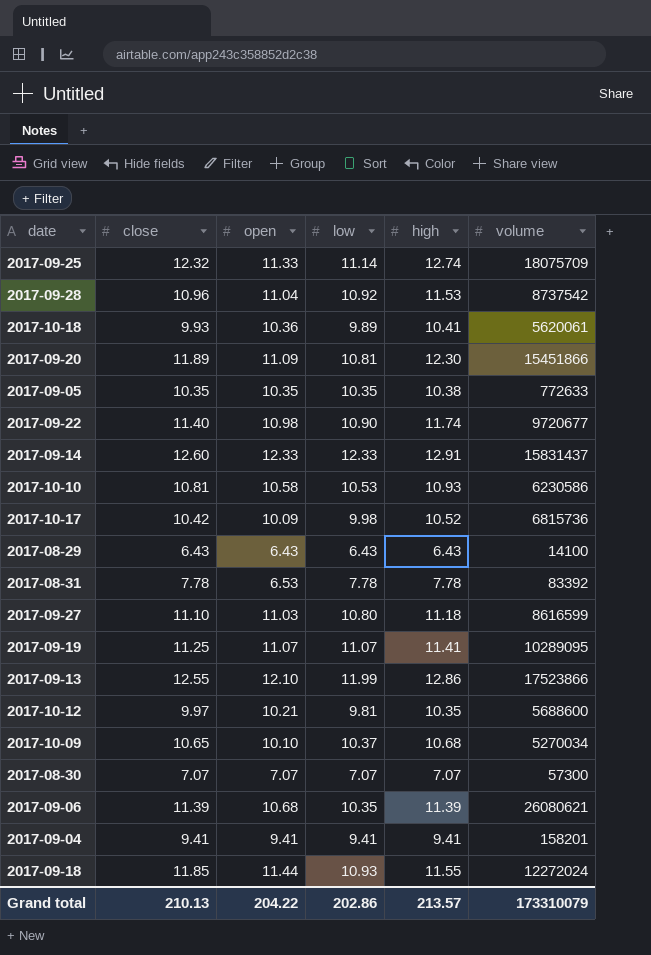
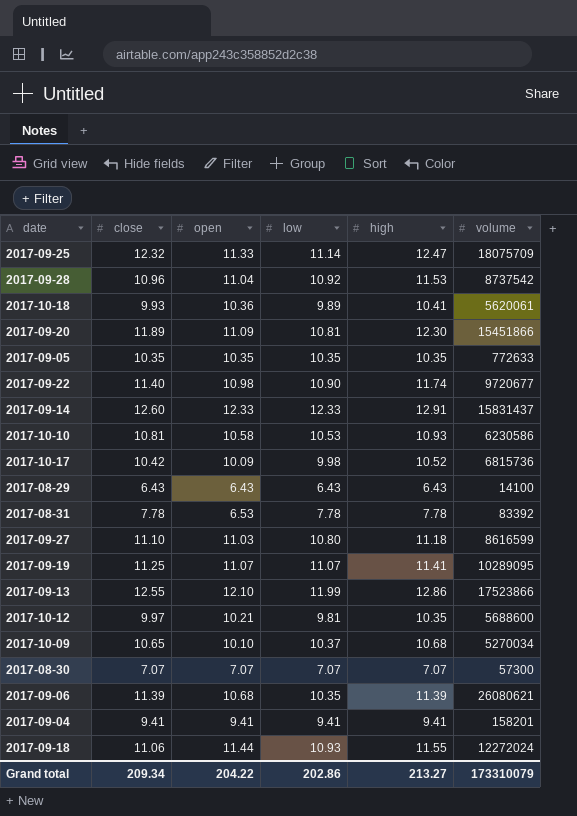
2017-09-25 | high: 12.74 -> 12.47
2017-09-05 | high: 10.38 -> 10.35
2017-09-18 | close: 11.85 -> 11.06
Grand total | close: 210.13 -> 209.34
Grand total | high: 213.57 -> 213.27

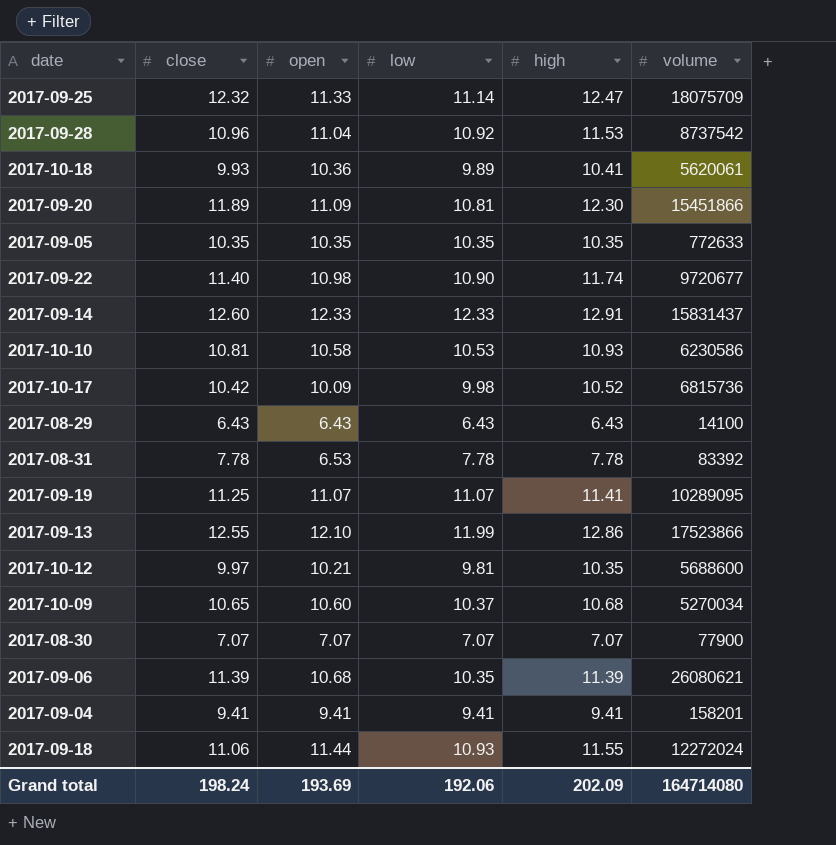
row 2017-09-27: 11.10 | 11.03 | 10.80 | 11.18 | 8616599 -> none
2017-10-09 | open: 10.10 -> 10.60
2017-08-30 | volume: 57300 -> 77900
Grand total | close: 209.34 -> 198.24
Grand total | open: 204.22 -> 193.69
Grand total | low: 202.86 -> 192.06
Grand total | high: 213.27 -> 202.09
Grand total | volume: 173310079 -> 164714080

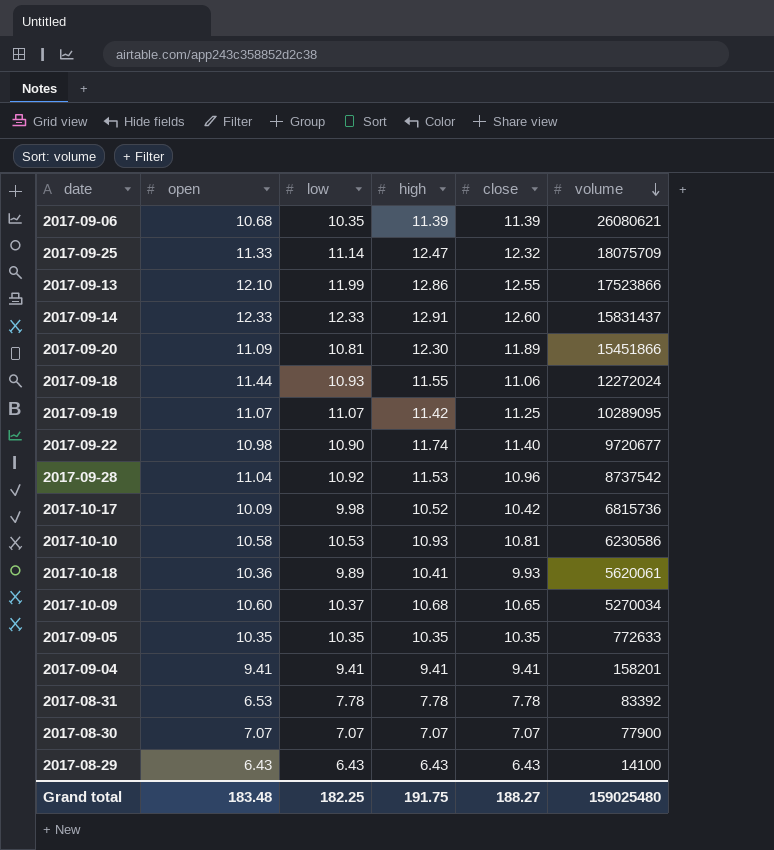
row order: none -> volume descending
column close | position: 2 -> 5
row 2017-10-12: 9.97 | 10.21 | 9.81 | 10.35 | 5688600 -> none
2017-09-19 | high: 11.41 -> 11.42
Grand total | open: 193.69 -> 183.48
Grand total | low: 192.06 -> 182.25
Grand total | high: 202.09 -> 191.75
Grand total | close: 198.24 -> 188.27
Grand total | volume: 164714080 -> 159025480

